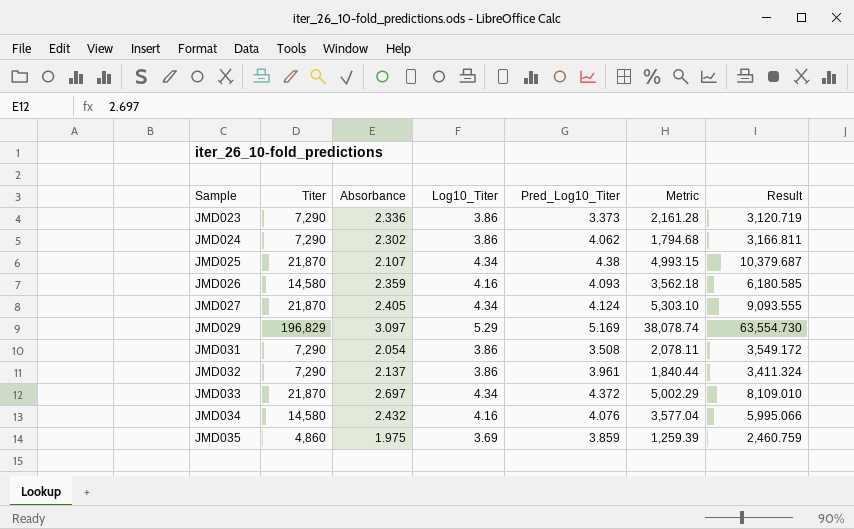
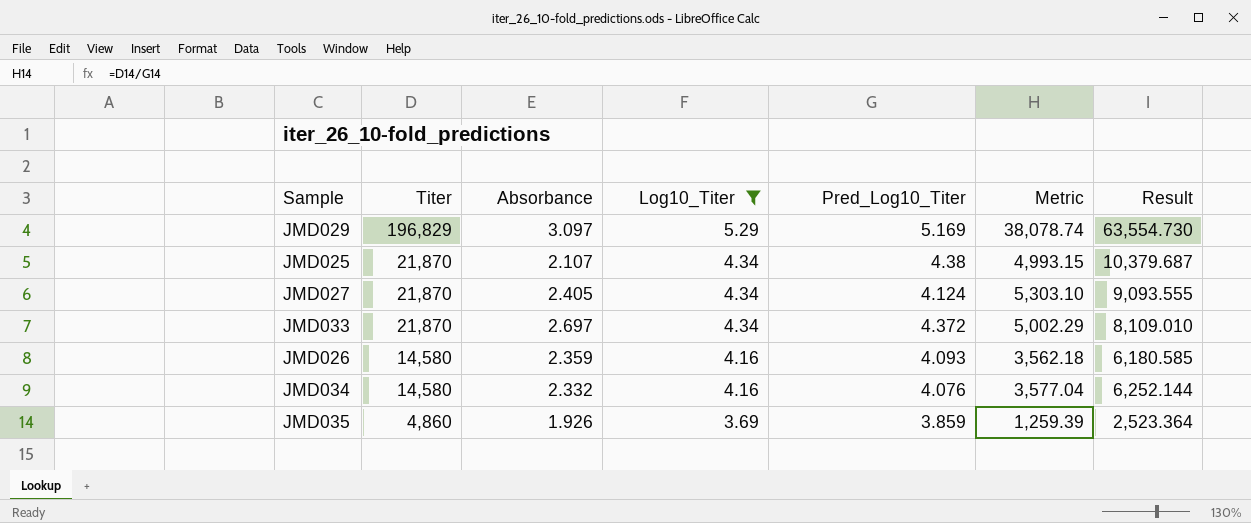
filter: none -> Log10_Titer != 3.86
row order: Sample ascending -> Titer descending
JMD034 | Absorbance: 2.432 -> 2.332
JMD034 | Result: 5,995.066 -> 6,252.144
JMD035 | Absorbance: 1.975 -> 1.926
JMD035 | Result: 2,460.759 -> 2,523.364

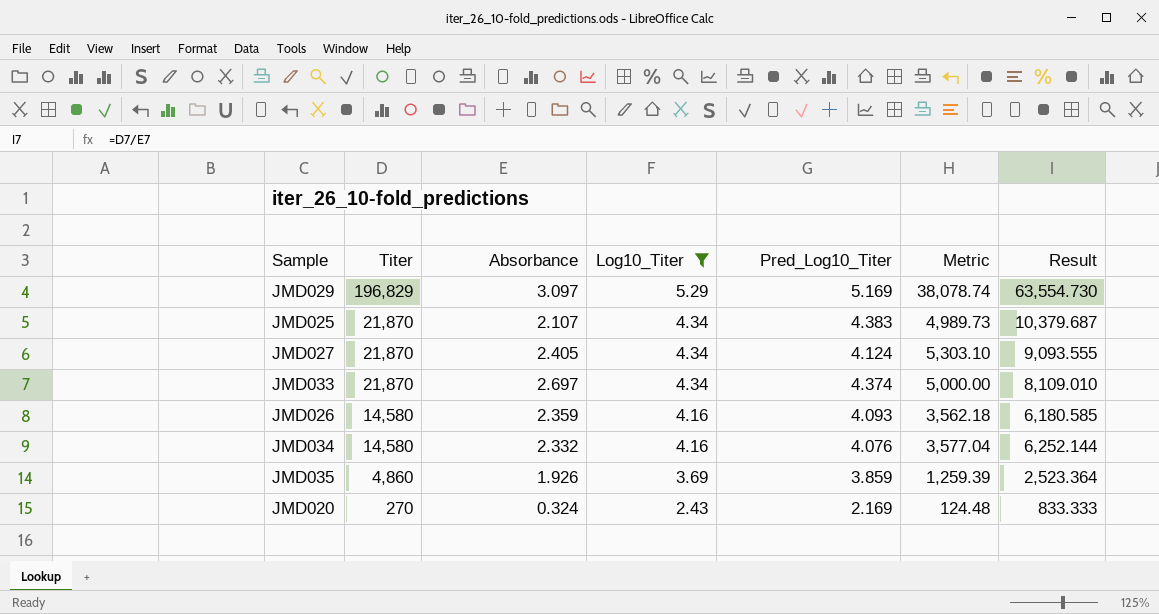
JMD025 | Pred_Log10_Titer: 4.38 -> 4.383
JMD025 | Metric: 4,993.15 -> 4,989.73
JMD033 | Pred_Log10_Titer: 4.372 -> 4.374
JMD033 | Metric: 5,002.29 -> 5,000.00
row JMD020: none -> 270 | 0.324 | 2.43 | 2.169 | 124.48 | 833.333

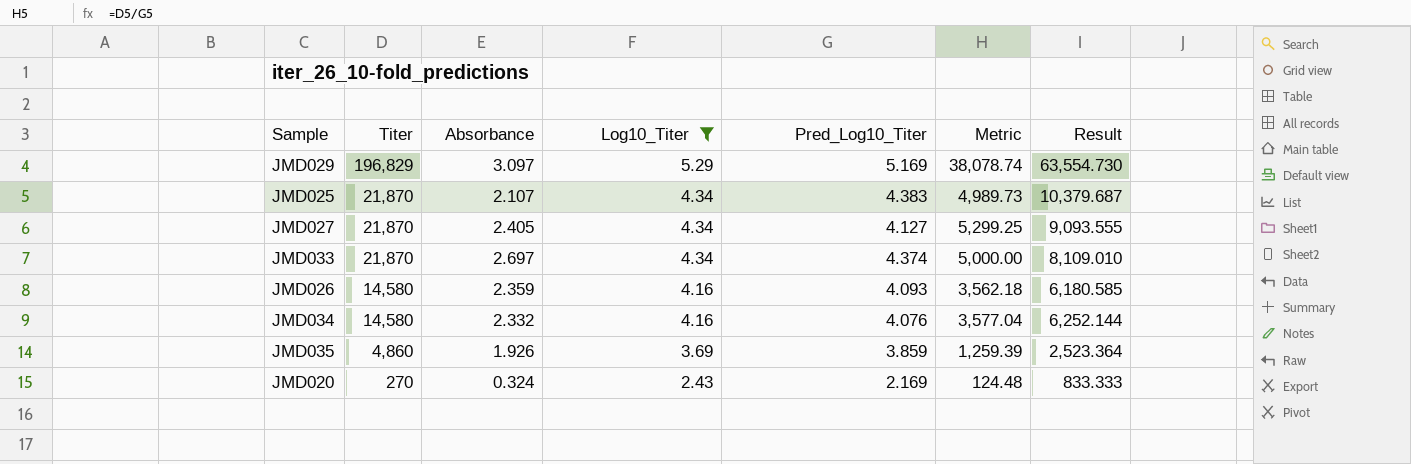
JMD027 | Pred_Log10_Titer: 4.124 -> 4.127
JMD027 | Metric: 5,303.10 -> 5,299.25

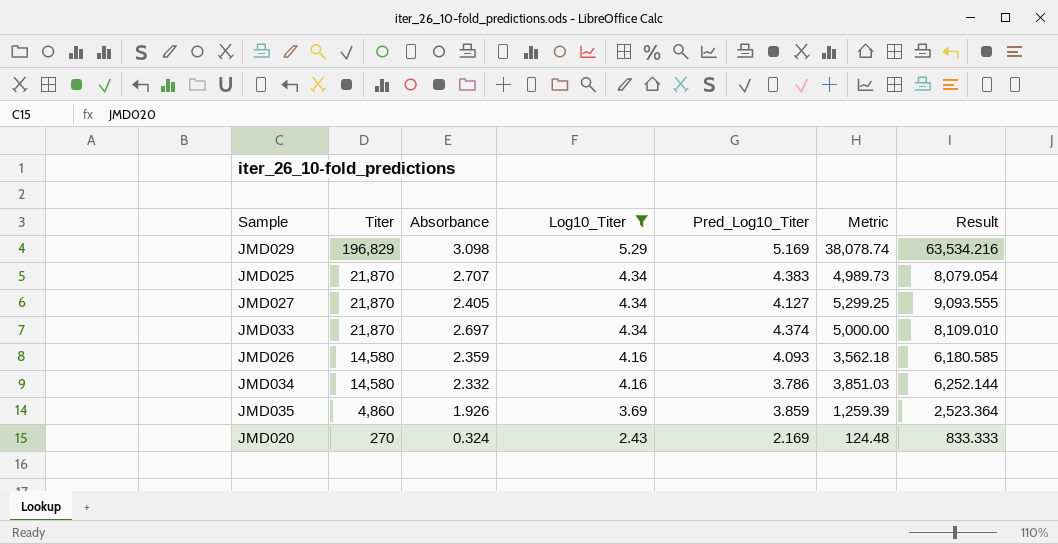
JMD029 | Absorbance: 3.097 -> 3.098
JMD029 | Result: 63,554.730 -> 63,534.216
JMD025 | Absorbance: 2.107 -> 2.707
JMD025 | Result: 10,379.687 -> 8,079.054
JMD034 | Pred_Log10_Titer: 4.076 -> 3.786
JMD034 | Metric: 3,577.04 -> 3,851.03

